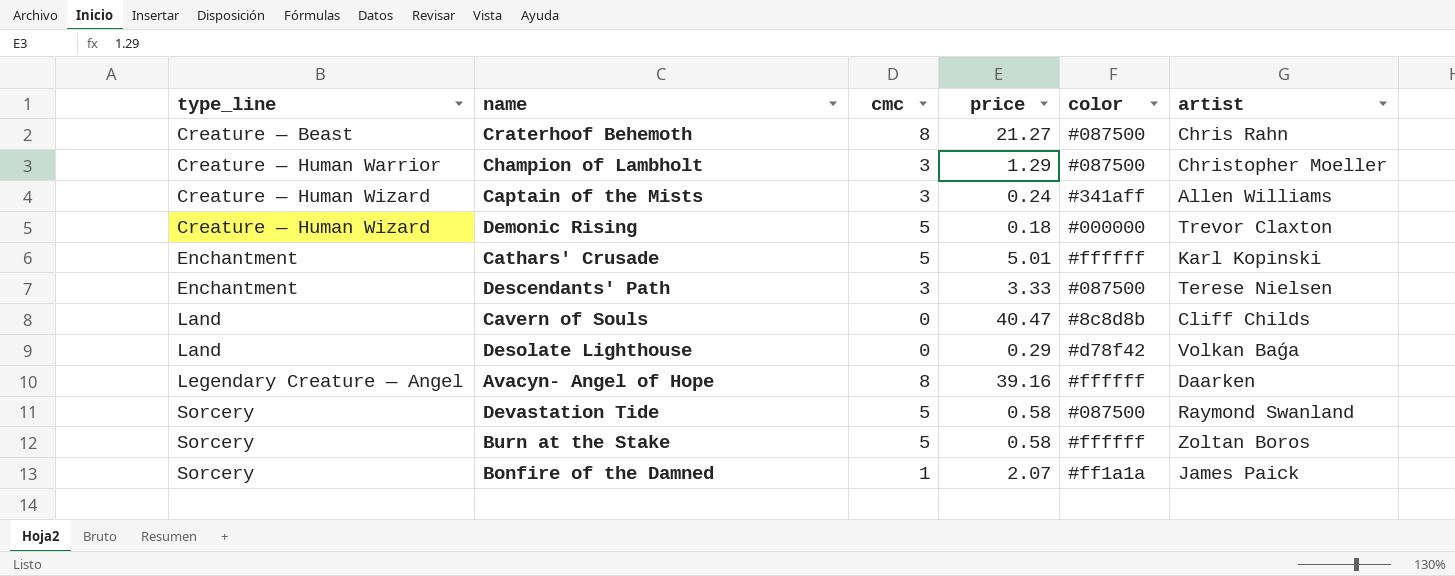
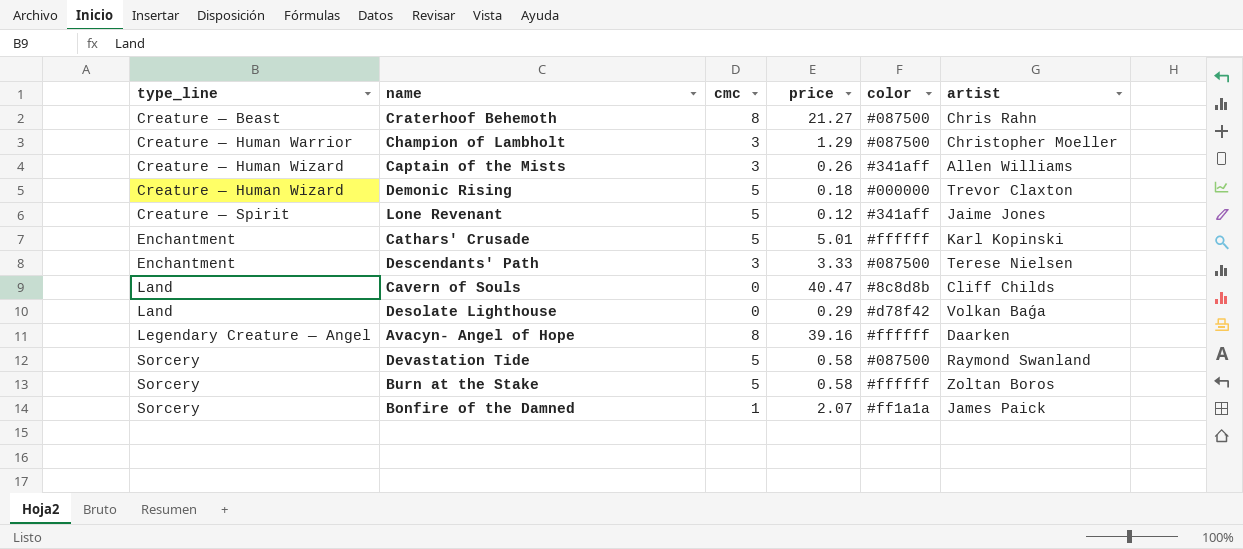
Captain of the Mists | price: 0.24 -> 0.26
row Lone Revenant: none -> Creature — Spirit | 5 | 0.12 | #341aff | Jaime Jones

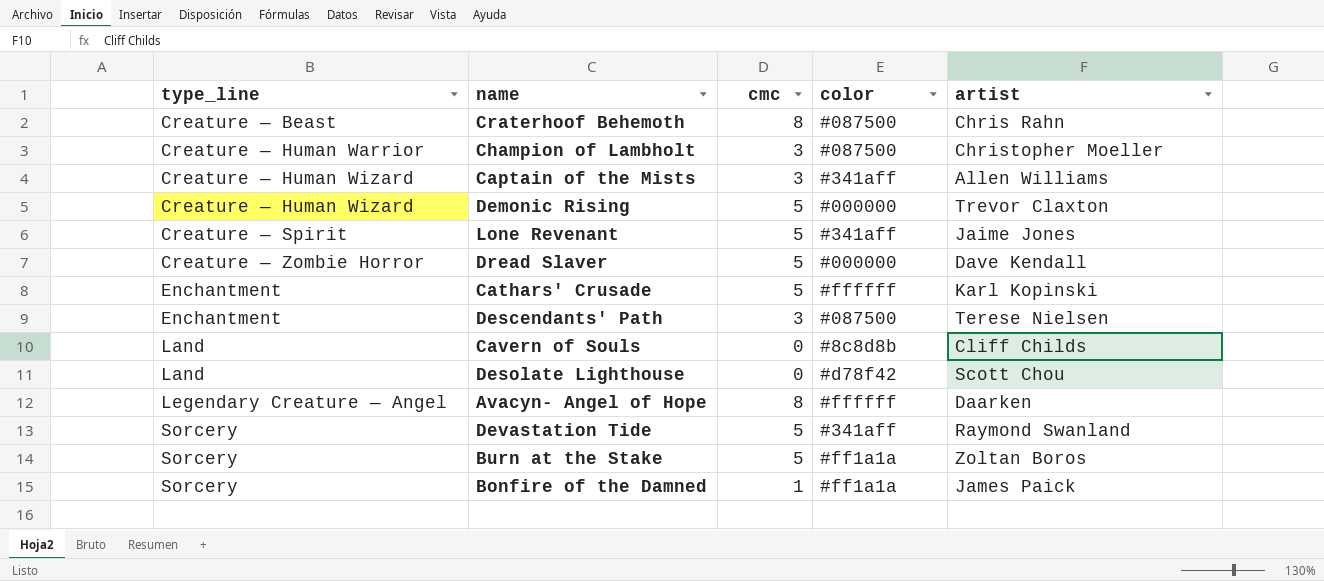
column price | position: 4 -> none
row Dread Slaver: none -> Creature — Zombie Horror | 5 | #000000 | Dave Kendall
Desolate Lighthouse | artist: Volkan Baǵa -> Scott Chou
Devastation Tide | color: #087500 -> #341aff
Burn at the Stake | color: #ffffff -> #ff1a1a

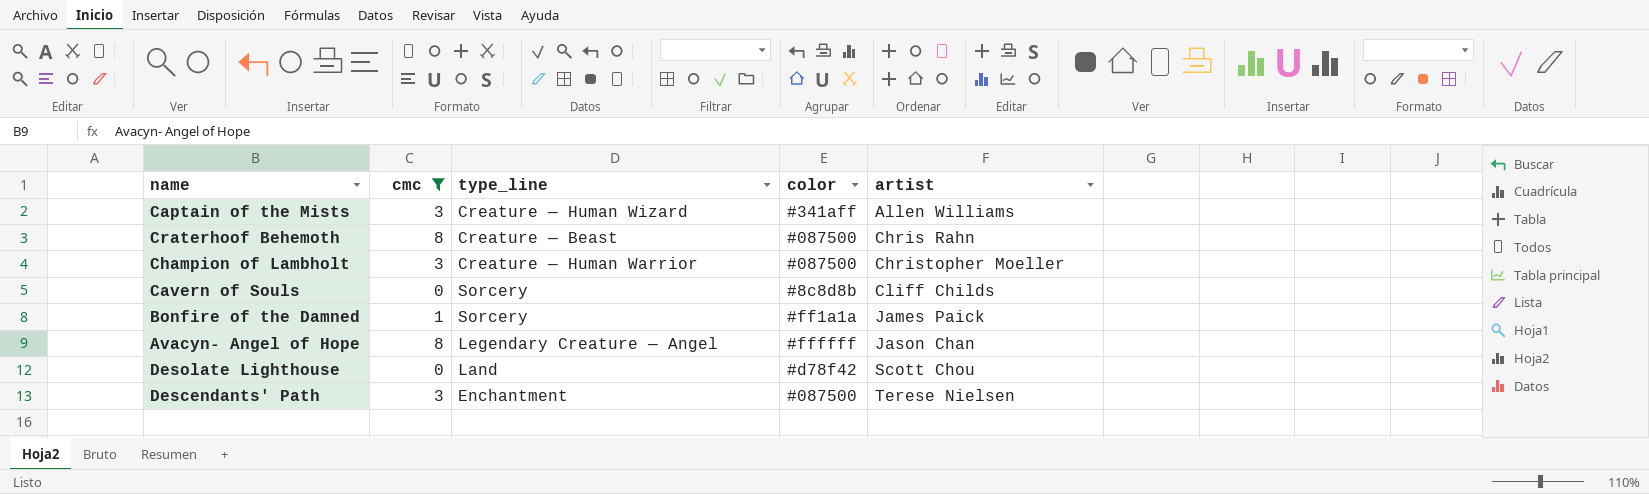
filter: none -> cmc != 5
row order: type_line ascending -> artist ascending
column type_line | position: 1 -> 3
Cavern of Souls | type_line: Land -> Sorcery
Avacyn- Angel of Hope | artist: Daarken -> Jason Chan

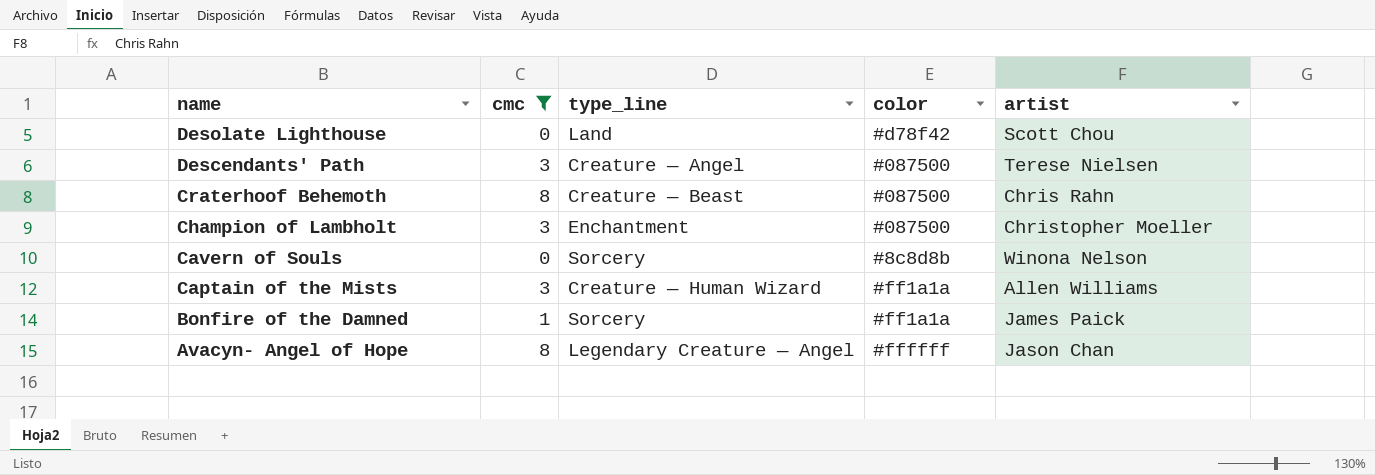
row order: artist ascending -> name descending
Descendants' Path | type_line: Enchantment -> Creature — Angel
Champion of Lambholt | type_line: Creature — Human Warrior -> Enchantment
Cavern of Souls | artist: Cliff Childs -> Winona Nelson
Captain of the Mists | color: #341aff -> #ff1a1a

